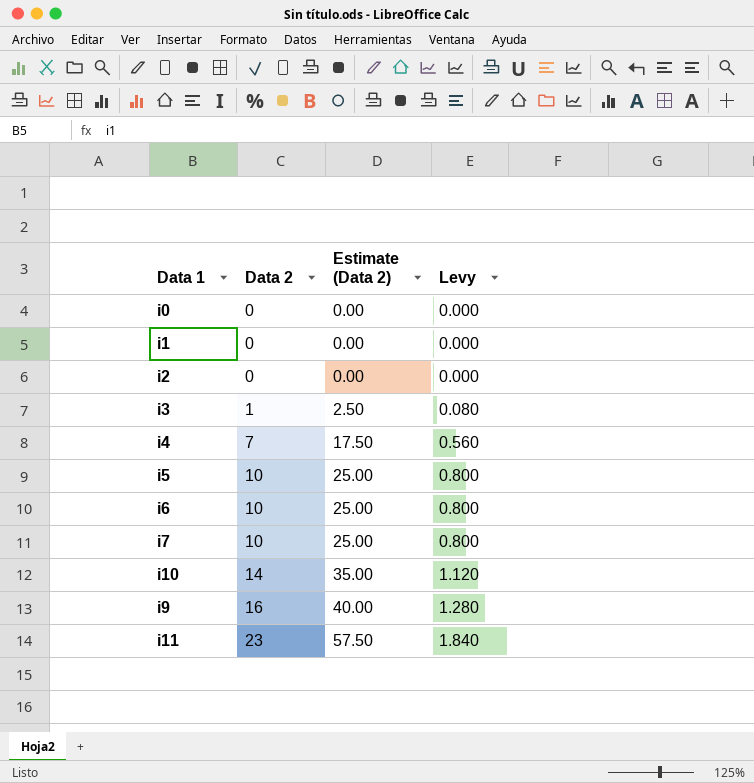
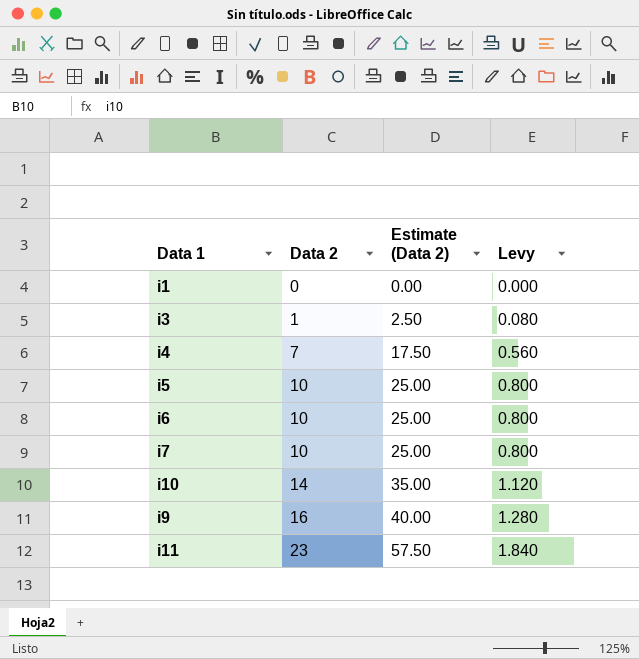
row i0: 0 | 0.00 | 0.000 -> none
row i2: 0 | 0.00 | 0.000 -> none

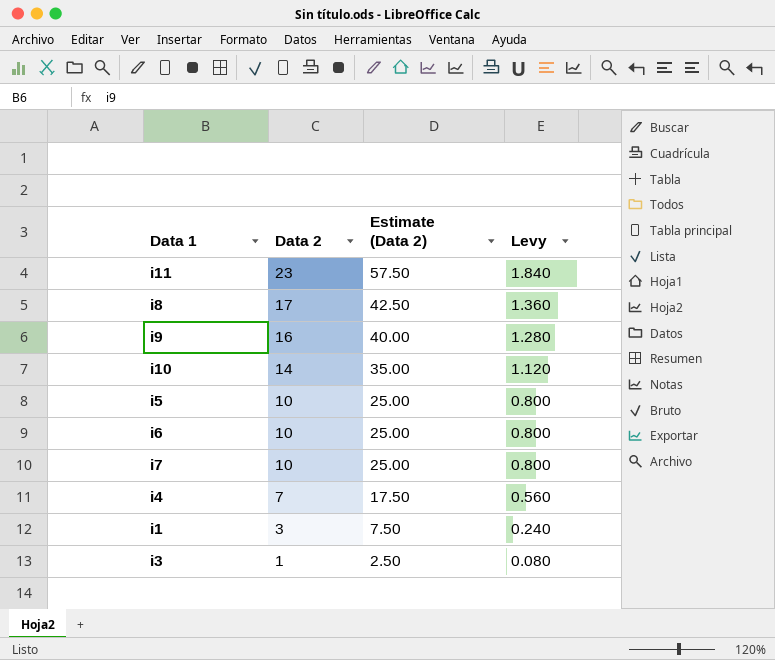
row order: Data 2 ascending -> Data 2 descending
row i8: none -> 17 | 42.50 | 1.360
i1 | Data 2: 0 -> 3
i1 | Estimate (Data 2): 0.00 -> 7.50
i1 | Levy: 0.000 -> 0.240

